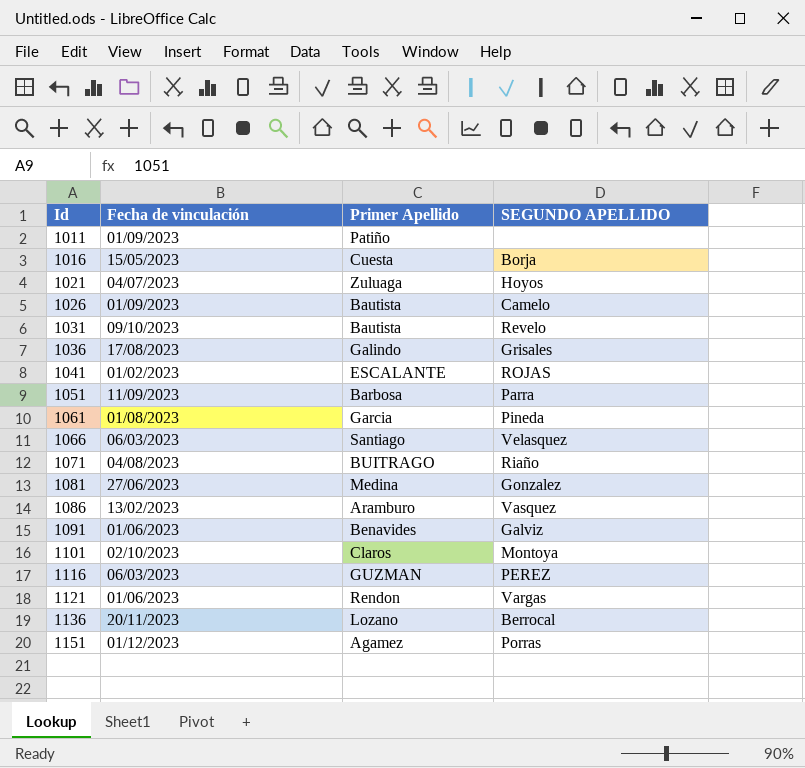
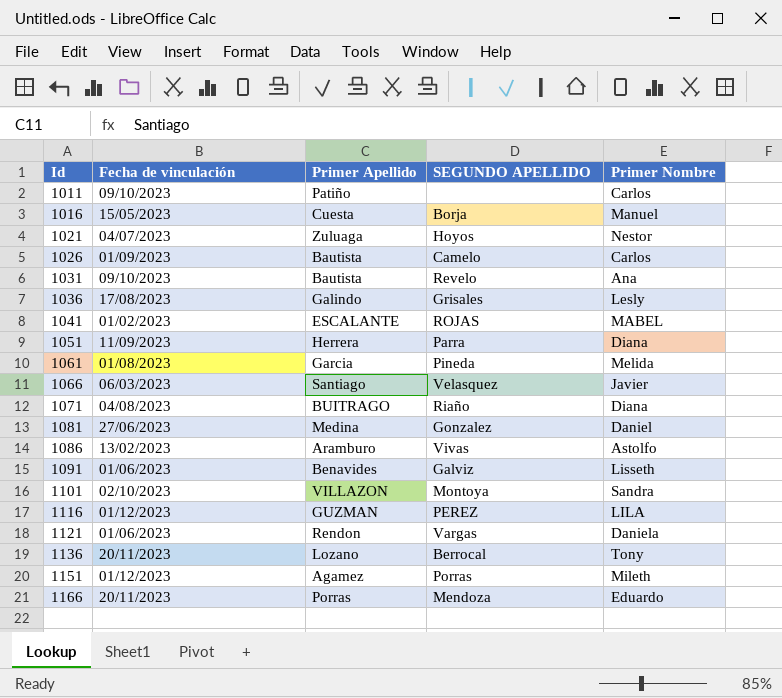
column Primer Nombre | position: none -> 5
1011 | Fecha de vinculación: 01/09/2023 -> 09/10/2023
1051 | Primer Apellido: Barbosa -> Herrera
1086 | SEGUNDO APELLIDO: Vasquez -> Vivas
1101 | Primer Apellido: Claros -> VILLAZON
1116 | Fecha de vinculación: 06/03/2023 -> 01/12/2023
row 1166: none -> 20/11/2023 | Porras | Mendoza | Eduardo

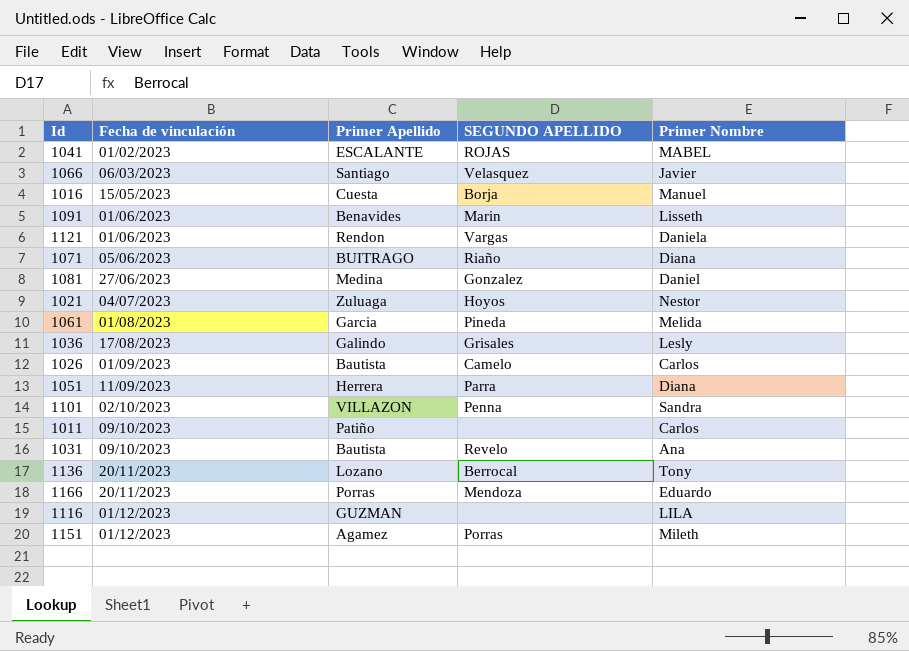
row order: Id ascending -> Fecha de vinculación ascending
row 1086: 13/02/2023 | Aramburo | Vivas | Astolfo -> none
1091 | SEGUNDO APELLIDO: Galviz -> Marin
1071 | Fecha de vinculación: 04/08/2023 -> 05/06/2023
1101 | SEGUNDO APELLIDO: Montoya -> Penna
1116 | SEGUNDO APELLIDO: PEREZ -> none

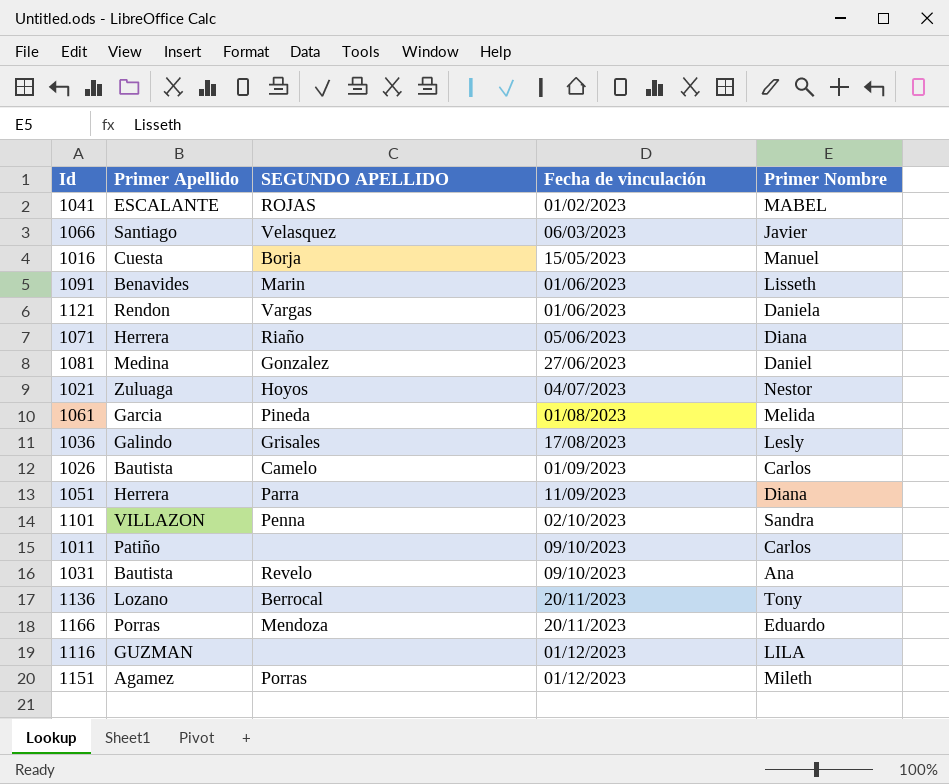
column Fecha de vinculación | position: 2 -> 4
1071 | Primer Apellido: BUITRAGO -> Herrera

